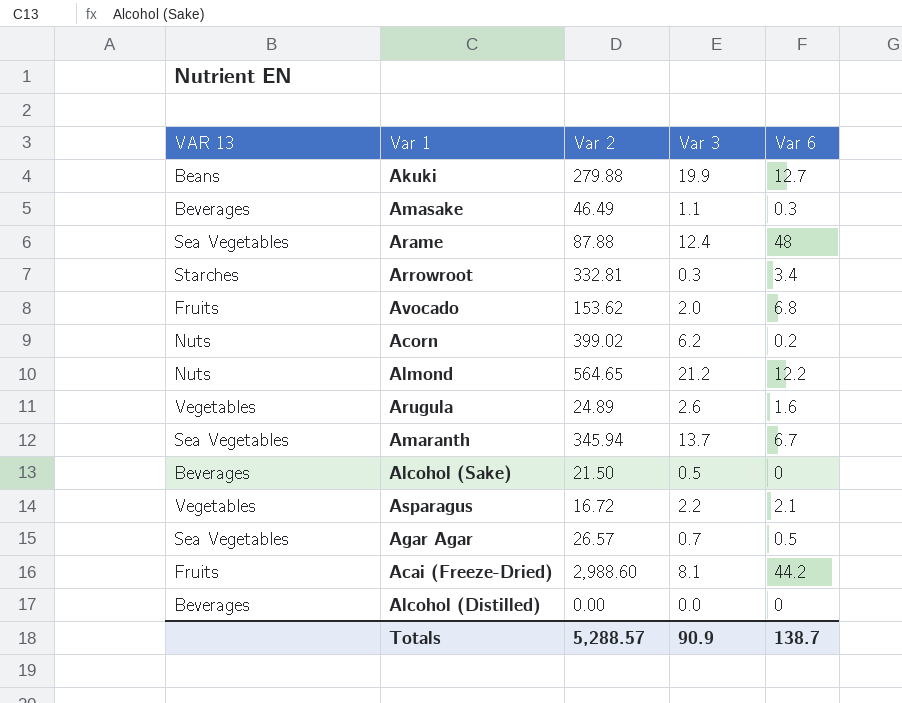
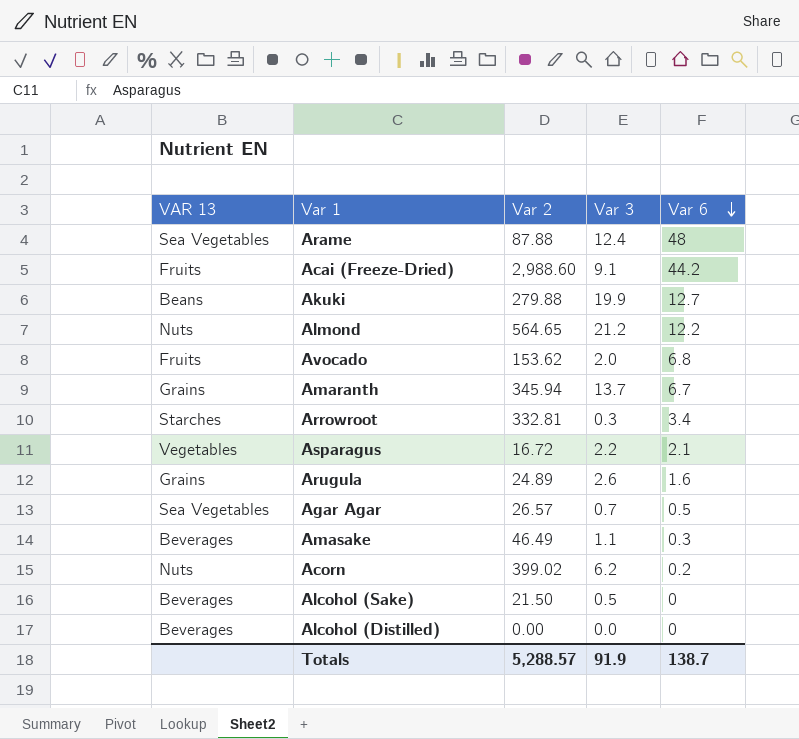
row order: none -> Var 6 descending
Acai (Freeze-Dried) | Var 3: 8.1 -> 9.1
Amaranth | VAR 13: Sea Vegetables -> Grains
Arugula | VAR 13: Vegetables -> Grains
Totals | Var 3: 90.9 -> 91.9

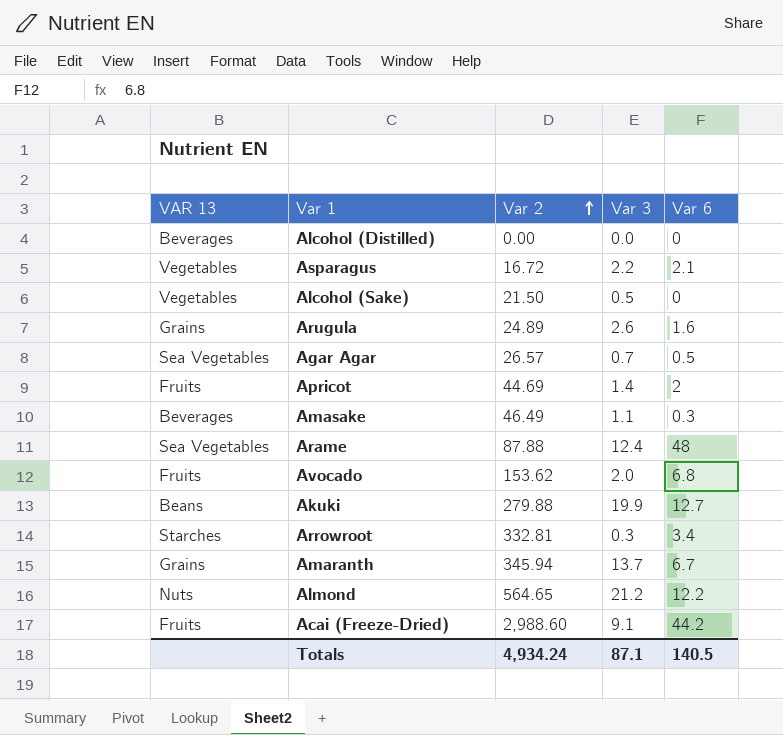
row order: Var 6 descending -> Var 2 ascending
row Acorn: Nuts | 399.02 | 6.2 | 0.2 -> none
Alcohol (Sake) | VAR 13: Beverages -> Vegetables
row Apricot: none -> Fruits | 44.69 | 1.4 | 2
Totals | Var 2: 5,288.57 -> 4,934.24
Totals | Var 3: 91.9 -> 87.1
Totals | Var 6: 138.7 -> 140.5

